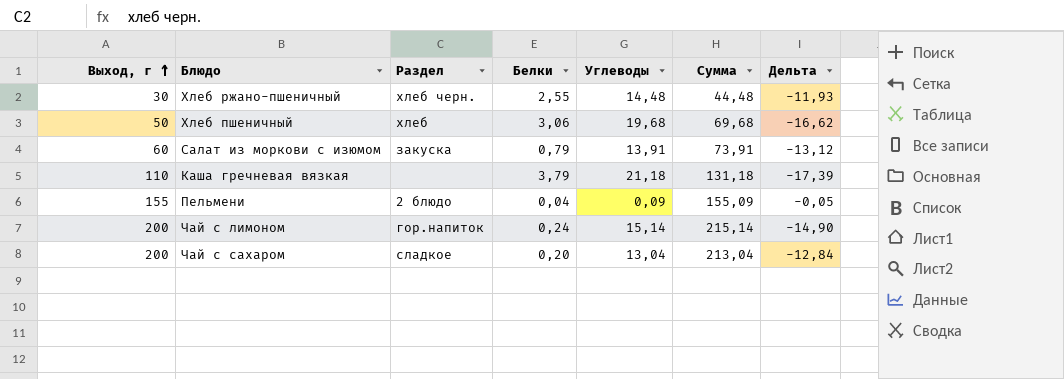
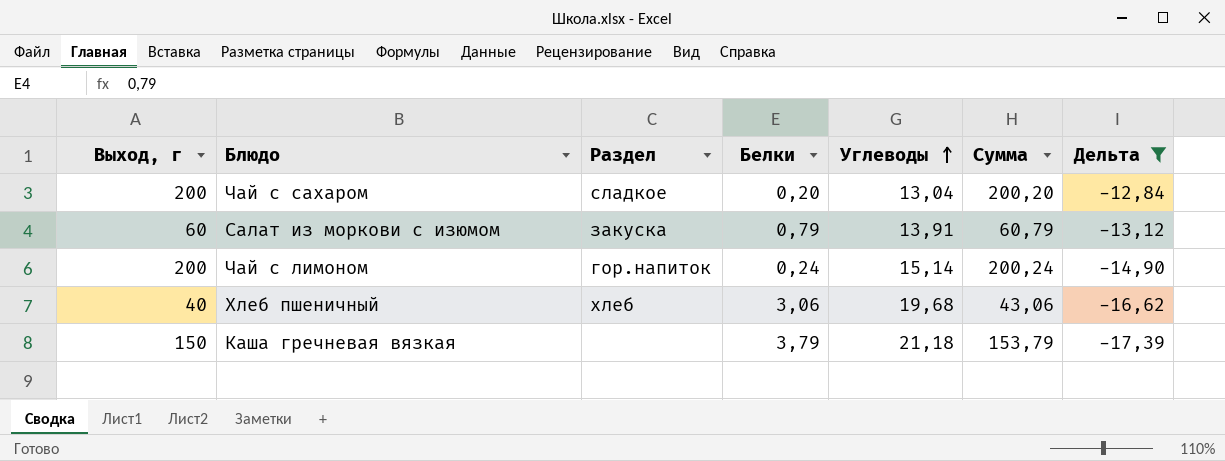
filter: none -> Дельта <= -12,84
row order: Выход, г ascending -> Углеводы ascending
column Сумма | formula: [Выход, г] + [Углеводы] -> [Выход, г] + [Белки]
Хлеб пшеничный | Выход, г: 50 -> 40
Каша гречневая вязкая | Выход, г: 110 -> 150

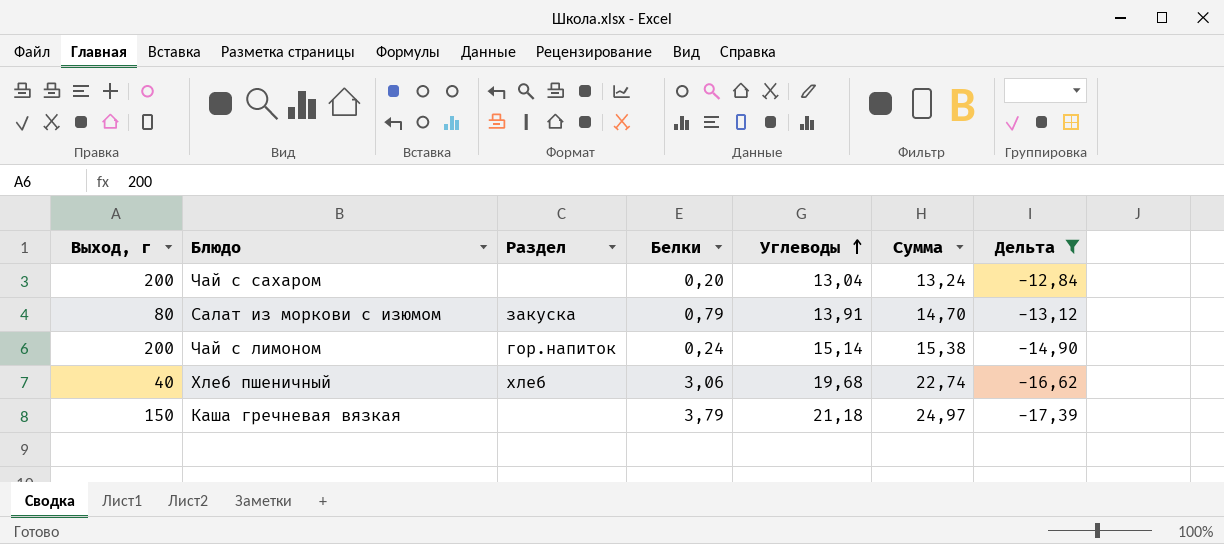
column Сумма | formula: [Выход, г] + [Белки] -> [Белки] + [Углеводы]
Чай с сахаром | Раздел: сладкое -> none
Салат из моркови с изюмом | Выход, г: 60 -> 80

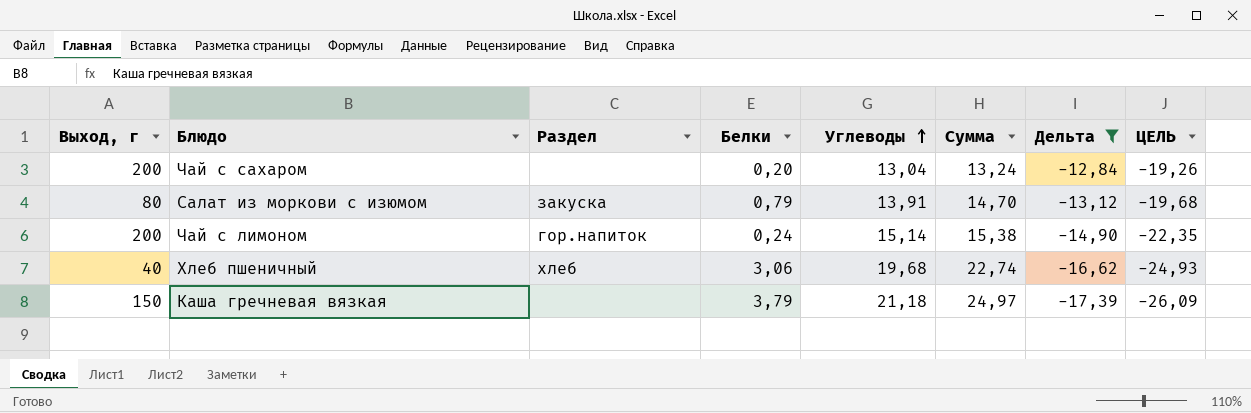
column ЦЕЛЬ | formula: none -> [Дельта] * 1,5

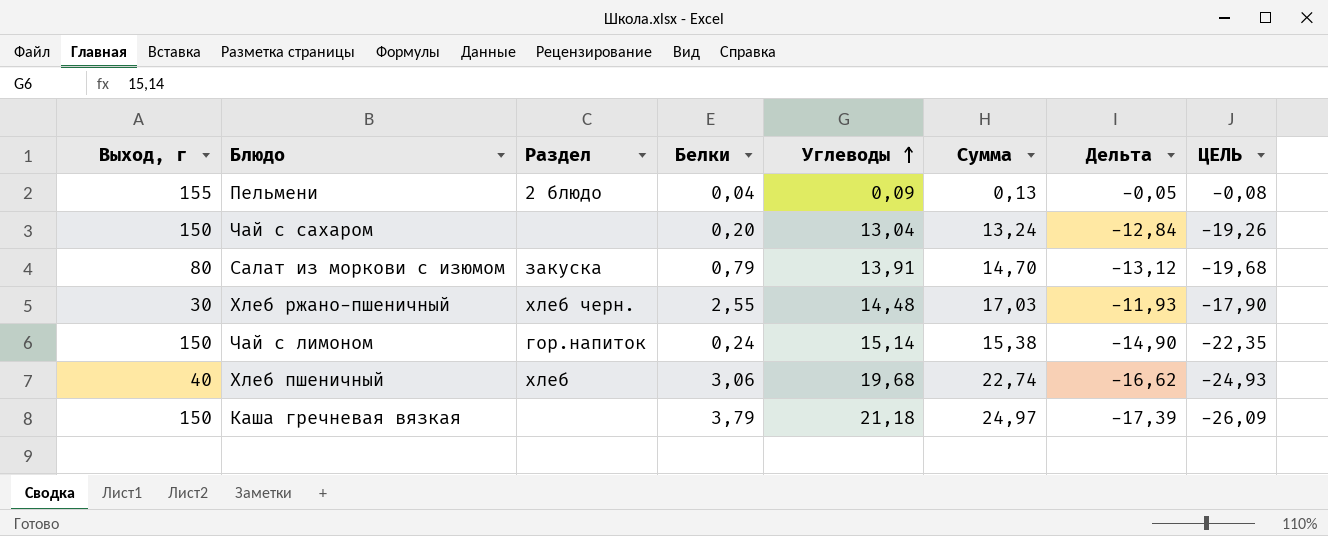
filter: Дельта <= -12,84 -> none
Чай с сахаром | Выход, г: 200 -> 150
Чай с лимоном | Выход, г: 200 -> 150

